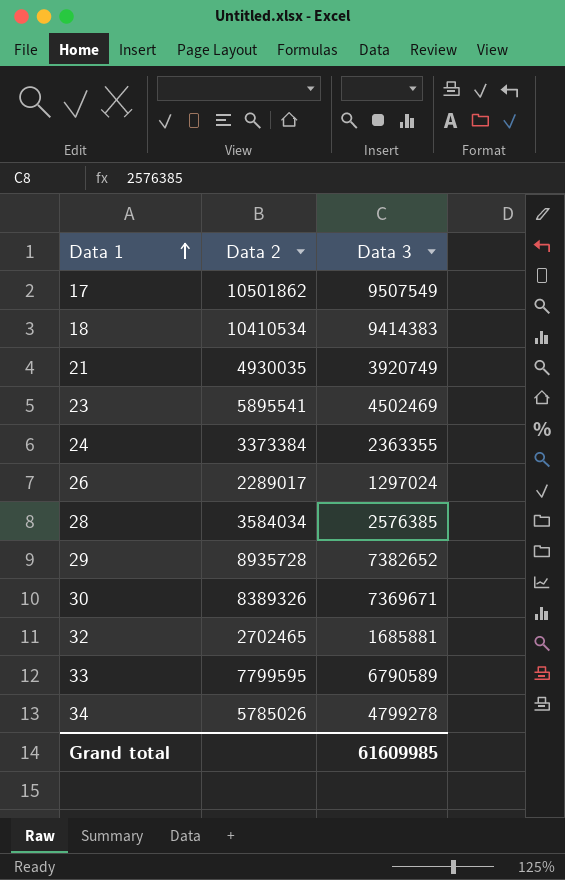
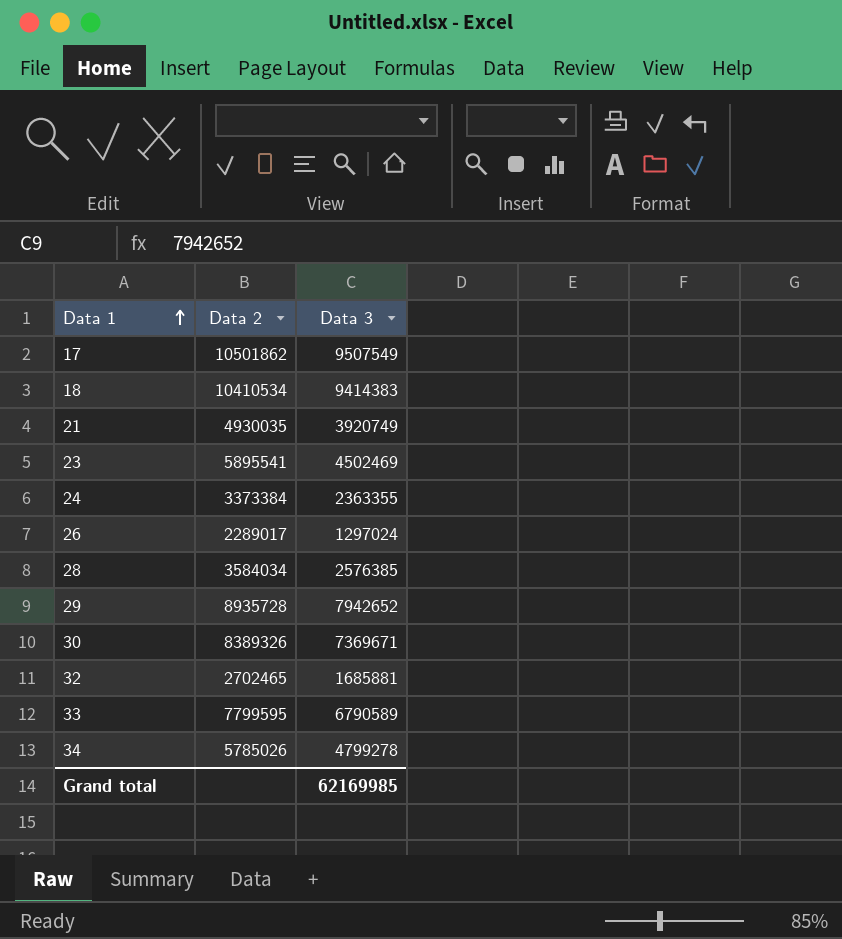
29 | Data 3: 7382652 -> 7942652
Grand total | Data 3: 61609985 -> 62169985

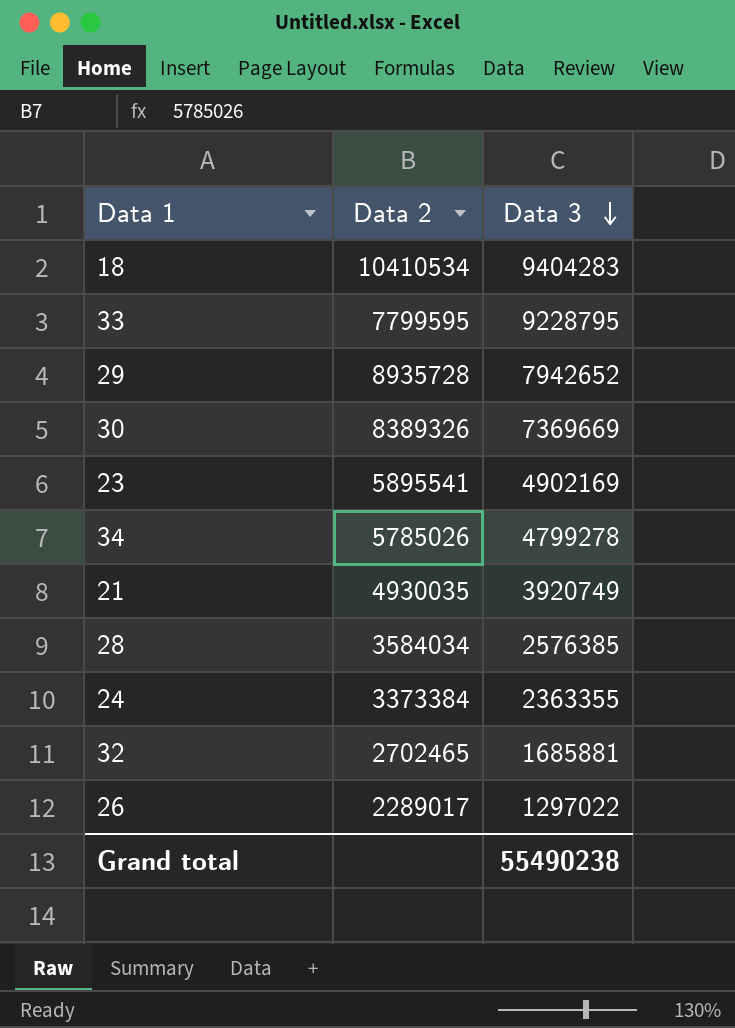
row order: Data 1 ascending -> Data 3 descending
row 17: 10501862 | 9507549 -> none
18 | Data 3: 9414383 -> 9404283
33 | Data 3: 6790589 -> 9228795
30 | Data 3: 7369671 -> 7369669
23 | Data 3: 4502469 -> 4902169
26 | Data 3: 1297024 -> 1297022
Grand total | Data 3: 62169985 -> 55490238

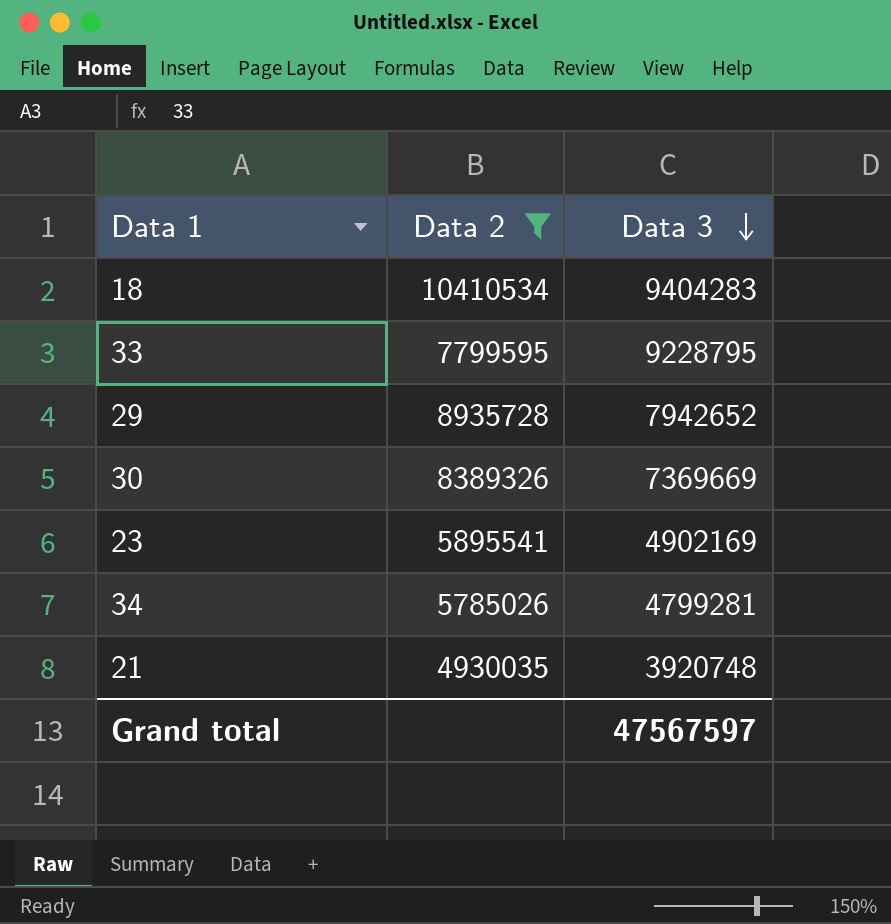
filter: none -> Data 2 >= 4930035
34 | Data 3: 4799278 -> 4799281
21 | Data 3: 3920749 -> 3920748
Grand total | Data 3: 55490238 -> 47567597

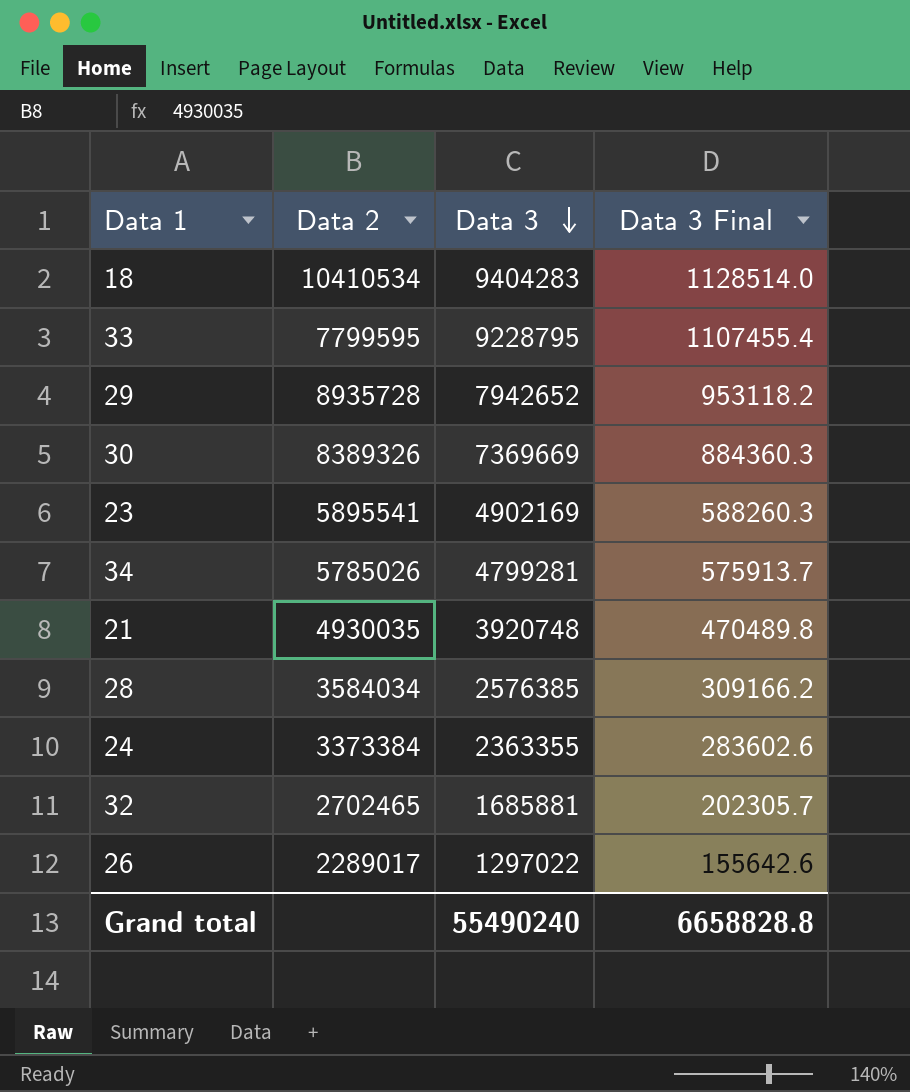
filter: Data 2 >= 4930035 -> none
column Data 3 Final | formula: none -> [Data 3] * 0.12
Grand total | Data 3: 47567597 -> 55490240

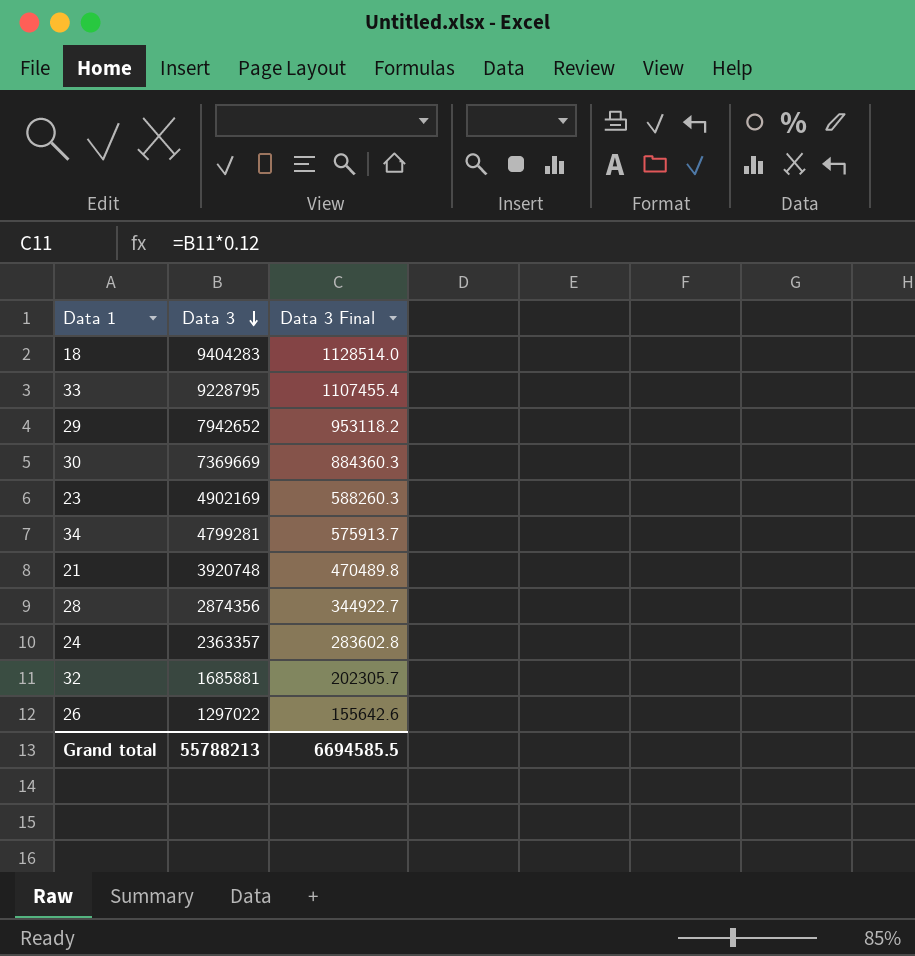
column Data 2 | position: 2 -> none
28 | Data 3: 2576385 -> 2874356
28 | Data 3 Final: 309166.2 -> 344922.7
24 | Data 3: 2363355 -> 2363357
24 | Data 3 Final: 283602.6 -> 283602.8
Grand total | Data 3: 55490240 -> 55788213
Grand total | Data 3 Final: 6658828.8 -> 6694585.5

